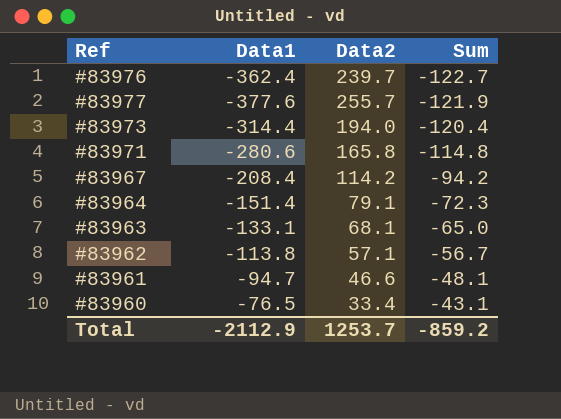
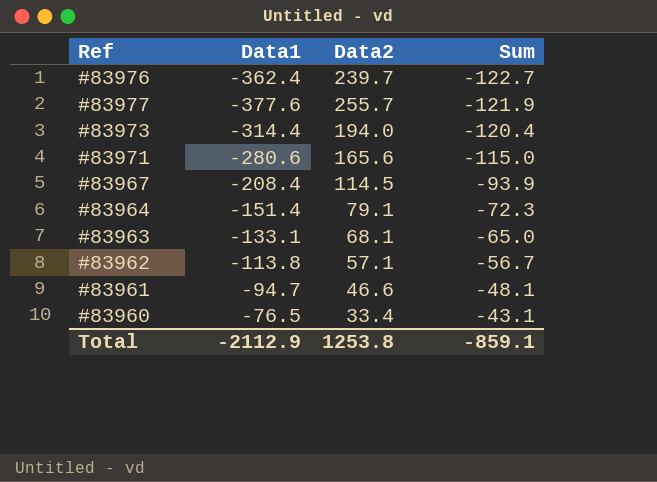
#83971 | Data2: 165.8 -> 165.6
#83971 | Sum: -114.8 -> -115.0
#83967 | Data2: 114.2 -> 114.5
#83967 | Sum: -94.2 -> -93.9
Total | Data2: 1253.7 -> 1253.8
Total | Sum: -859.2 -> -859.1

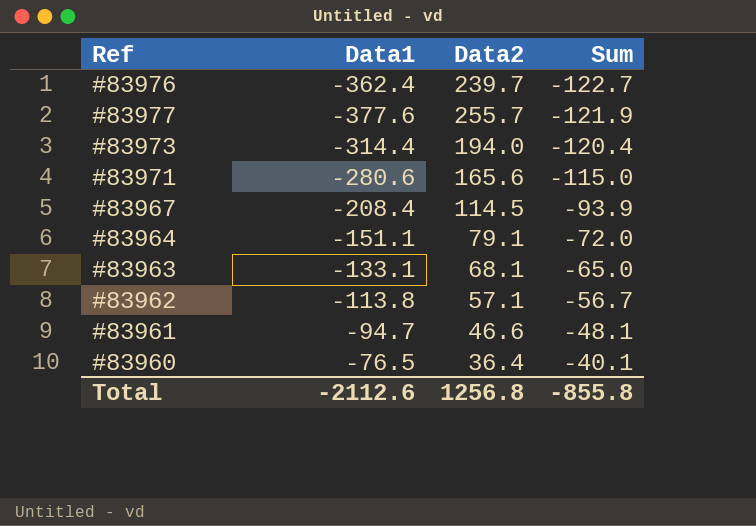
#83964 | Data1: -151.4 -> -151.1
#83964 | Sum: -72.3 -> -72.0
#83960 | Data2: 33.4 -> 36.4
#83960 | Sum: -43.1 -> -40.1
Total | Data1: -2112.9 -> -2112.6
Total | Data2: 1253.8 -> 1256.8
Total | Sum: -859.1 -> -855.8

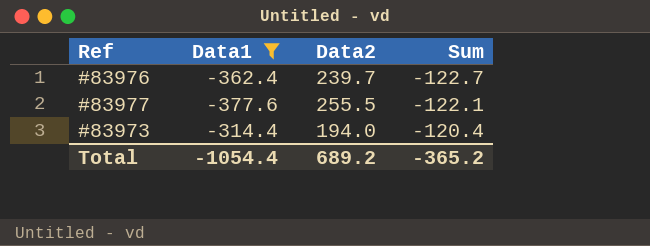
filter: none -> Data1 <= -314.4
#83977 | Data2: 255.7 -> 255.5
#83977 | Sum: -121.9 -> -122.1
Total | Data1: -2112.6 -> -1054.4
Total | Data2: 1256.8 -> 689.2
Total | Sum: -855.8 -> -365.2

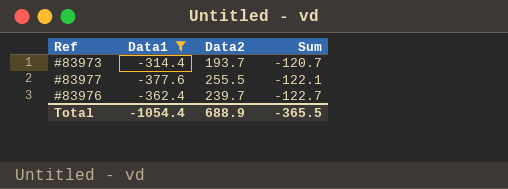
row order: Sum ascending -> Sum descending
#83973 | Data2: 194.0 -> 193.7
#83973 | Sum: -120.4 -> -120.7
Total | Data2: 689.2 -> 688.9
Total | Sum: -365.2 -> -365.5

